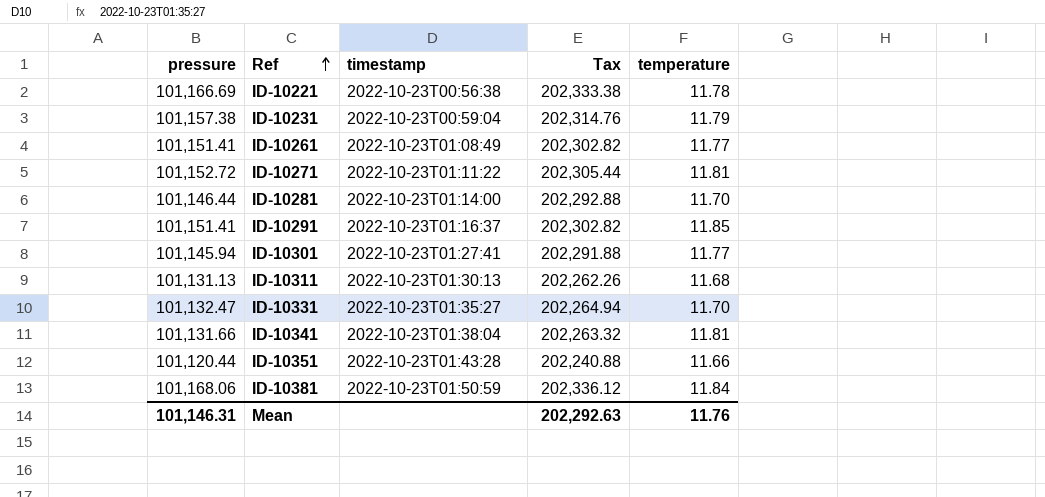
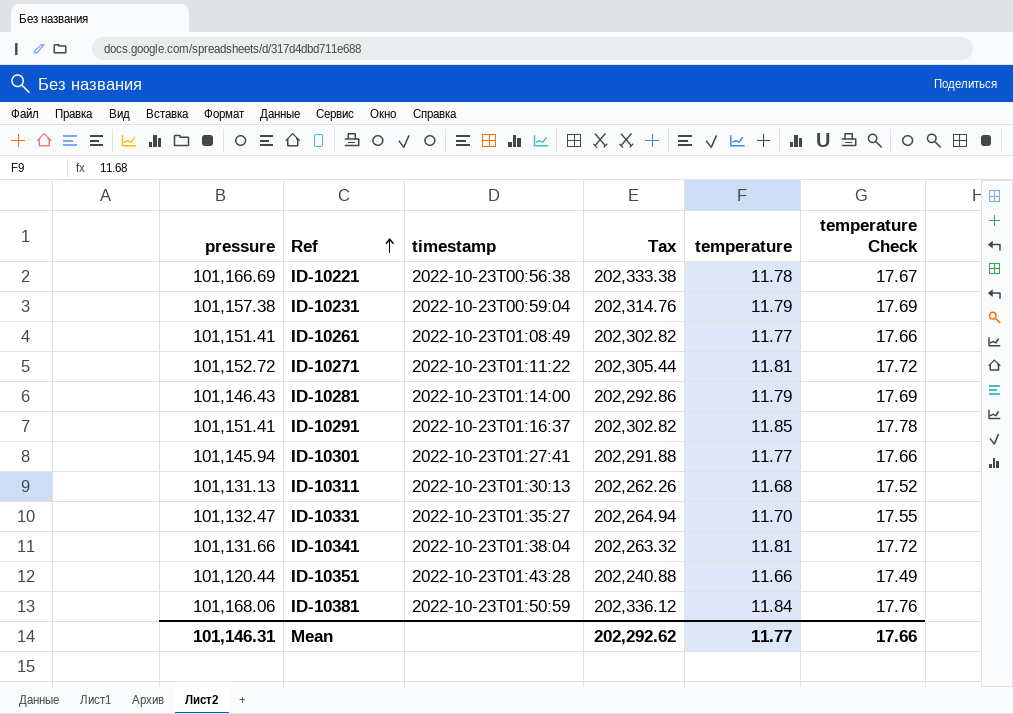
column temperature Check | formula: none -> [temperature] * 1.5
ID-10281 | pressure: 101,146.44 -> 101,146.43
ID-10281 | Tax: 202,292.88 -> 202,292.86
ID-10281 | temperature: 11.70 -> 11.79
Mean | Tax: 202,292.63 -> 202,292.62
Mean | temperature: 11.76 -> 11.77

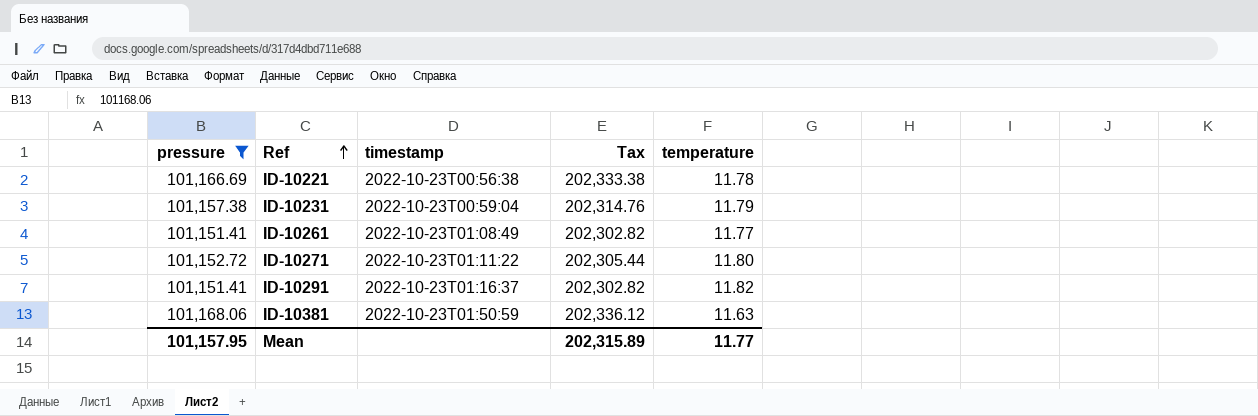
filter: none -> pressure >= 101,151.41
column temperature Check | formula: [temperature] * 1.5 -> none
ID-10271 | temperature: 11.81 -> 11.80
ID-10291 | temperature: 11.85 -> 11.82
ID-10381 | temperature: 11.84 -> 11.63
Mean | pressure: 101,146.31 -> 101,157.95
Mean | Tax: 202,292.62 -> 202,315.89

